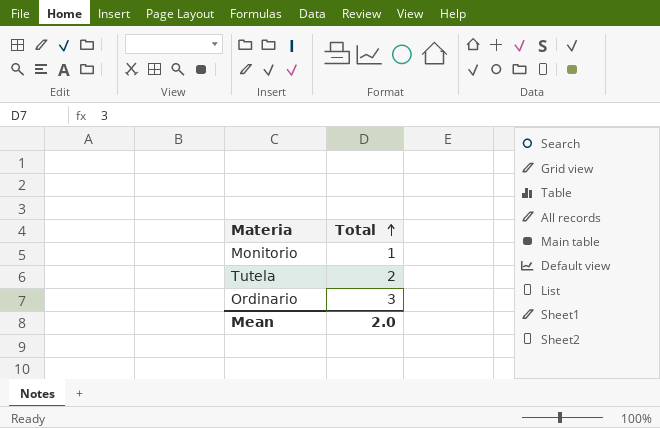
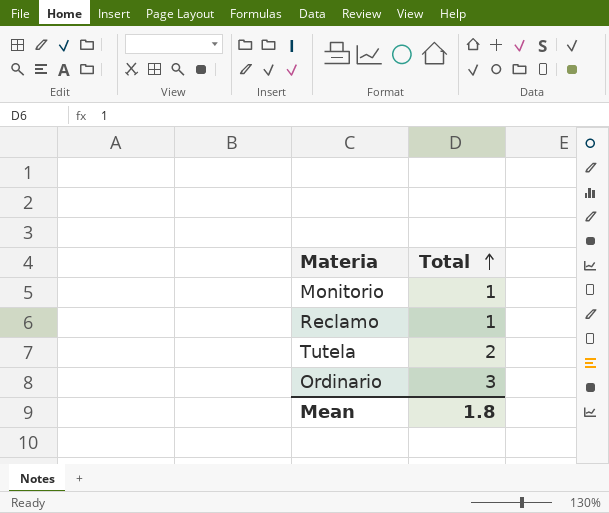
row Reclamo: none -> 1
Mean | Total: 2.0 -> 1.8

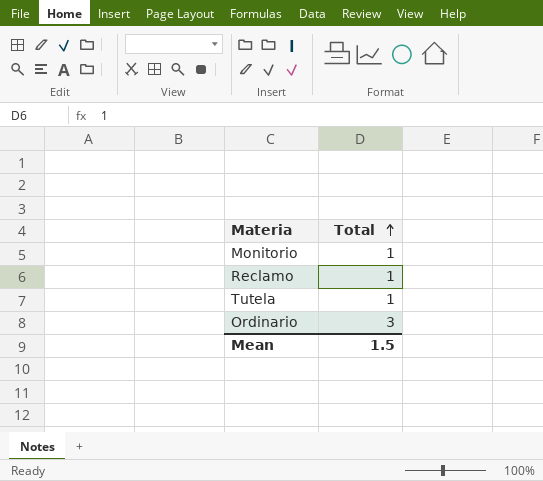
Tutela | Total: 2 -> 1
Mean | Total: 1.8 -> 1.5

